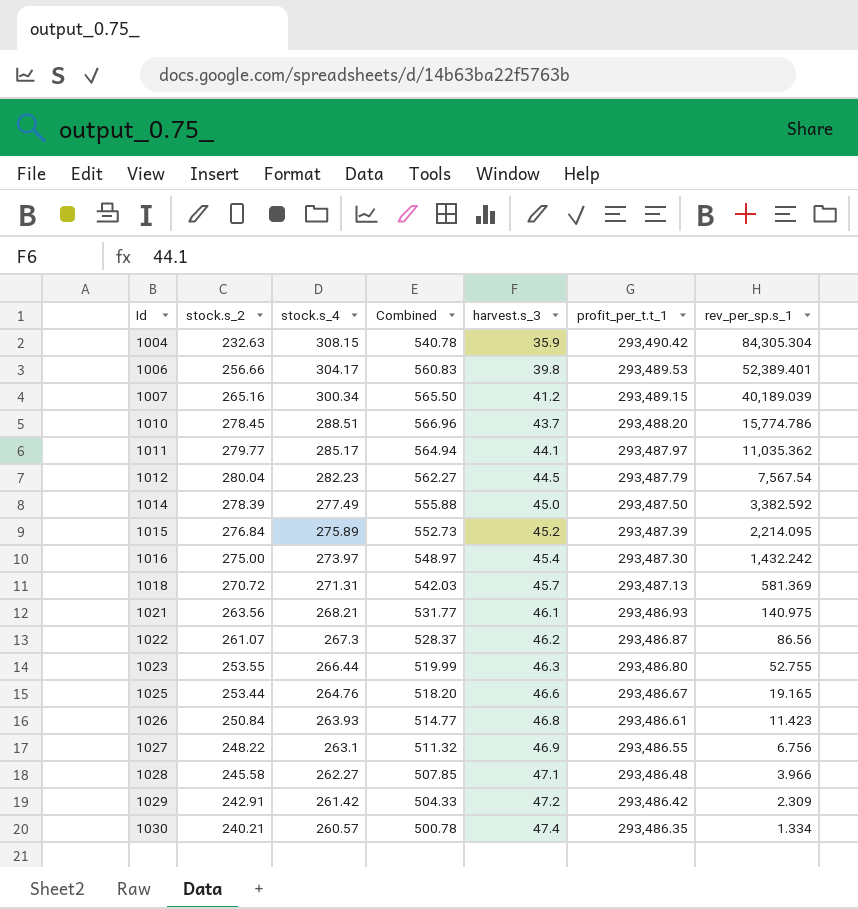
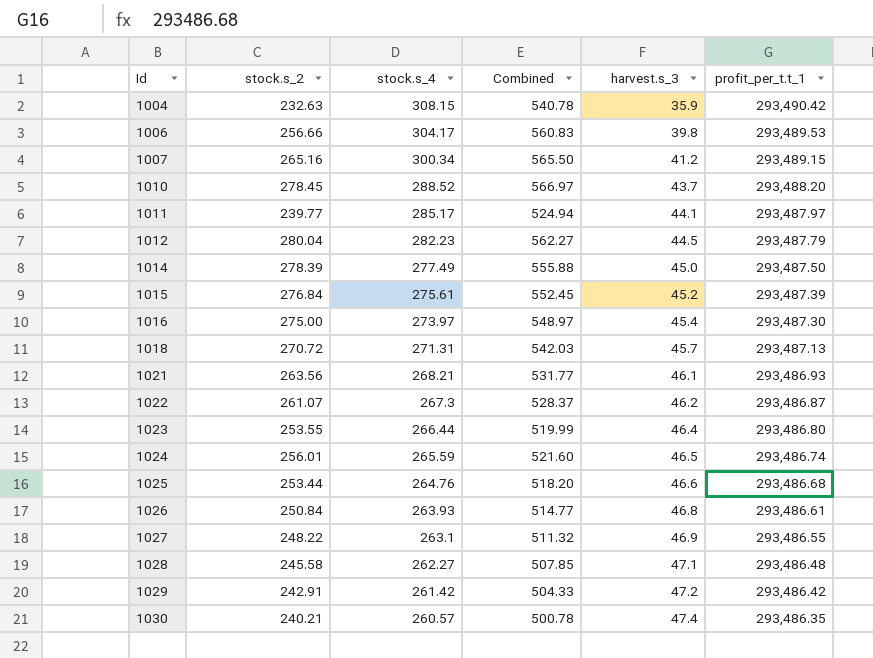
column rev_per_sp.s_1 | position: 7 -> none
1010 | stock.s_4: 288.51 -> 288.52
1010 | Combined: 566.96 -> 566.97
1011 | stock.s_2: 279.77 -> 239.77
1011 | Combined: 564.94 -> 524.94
1015 | stock.s_4: 275.89 -> 275.61
1015 | Combined: 552.73 -> 552.45
1023 | harvest.s_3: 46.3 -> 46.4
row 1024: none -> 256.01 | 265.59 | 521.60 | 46.5 | 293,486.74
1025 | profit_per_t.t_1: 293,486.67 -> 293,486.68

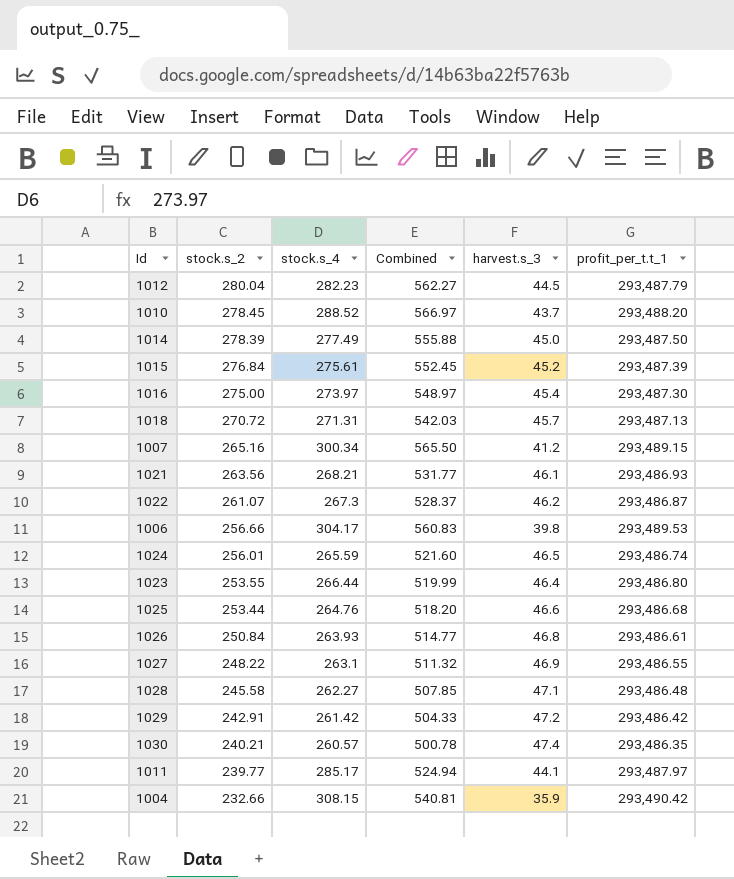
row order: Id ascending -> stock.s_2 descending
1004 | stock.s_2: 232.63 -> 232.66
1004 | Combined: 540.78 -> 540.81

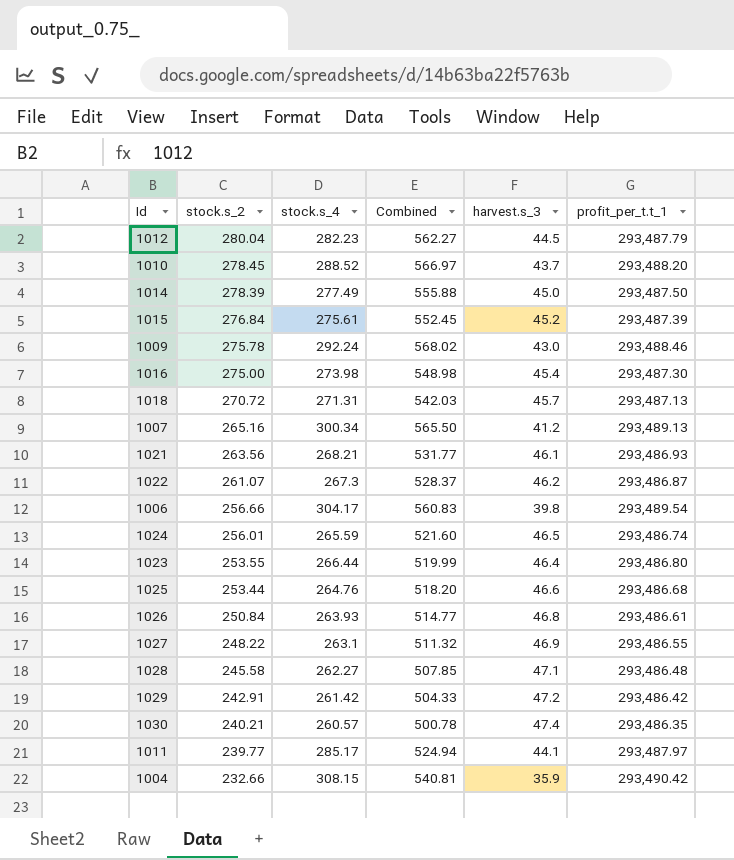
row 1009: none -> 275.78 | 292.24 | 568.02 | 43.0 | 293,488.46
1016 | stock.s_4: 273.97 -> 273.98
1016 | Combined: 548.97 -> 548.98
1007 | profit_per_t.t_1: 293,489.15 -> 293,489.13
1006 | profit_per_t.t_1: 293,489.53 -> 293,489.54

